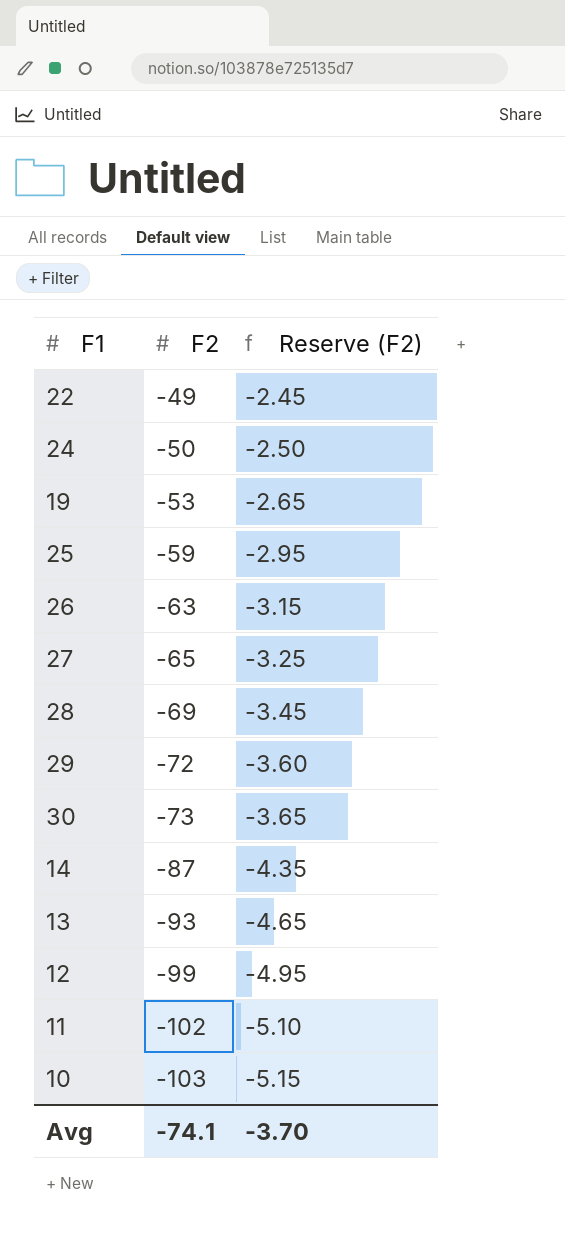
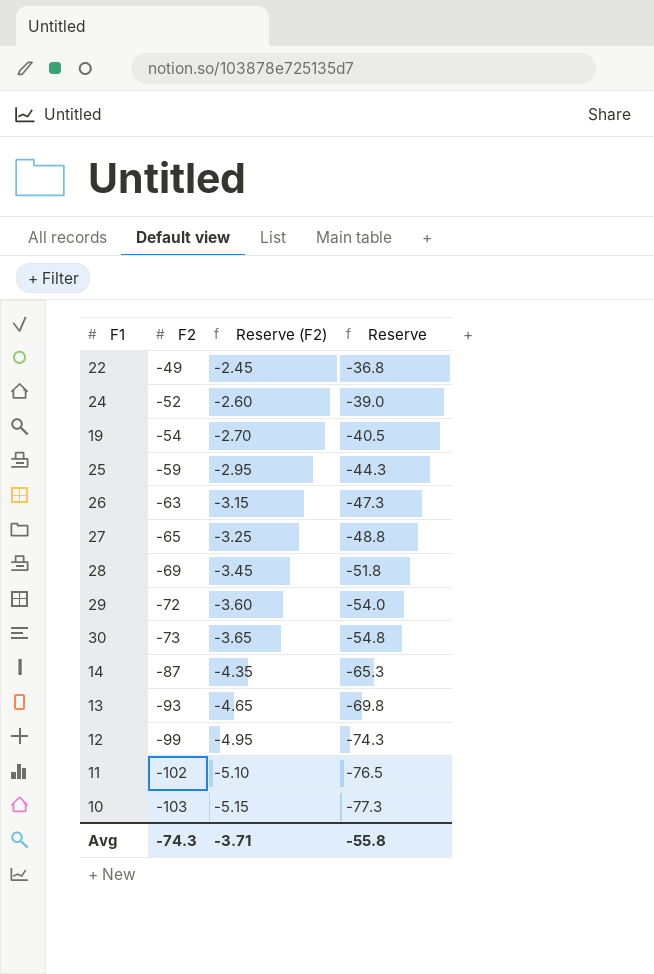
column Reserve | formula: none -> [F2] * 0.75
24 | F2: -50 -> -52
24 | Reserve (F2): -2.50 -> -2.60
19 | F2: -53 -> -54
19 | Reserve (F2): -2.65 -> -2.70
Avg | F2: -74.1 -> -74.3
Avg | Reserve (F2): -3.70 -> -3.71

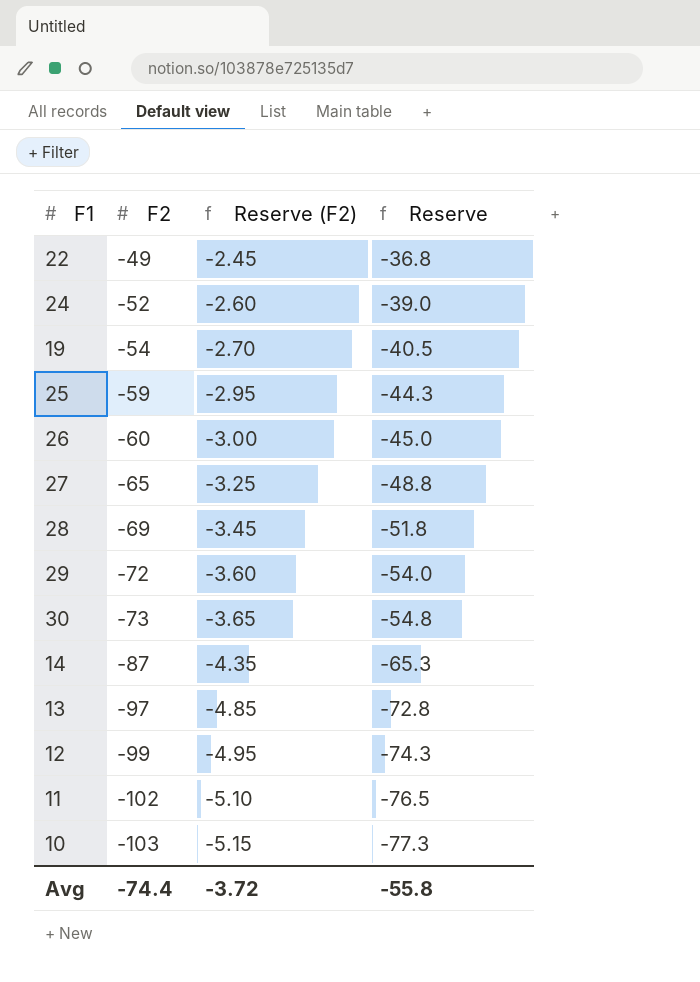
26 | F2: -63 -> -60
26 | Reserve (F2): -3.15 -> -3.00
26 | Reserve: -47.3 -> -45.0
13 | F2: -93 -> -97
13 | Reserve (F2): -4.65 -> -4.85
13 | Reserve: -69.8 -> -72.8
Avg | F2: -74.3 -> -74.4
Avg | Reserve (F2): -3.71 -> -3.72

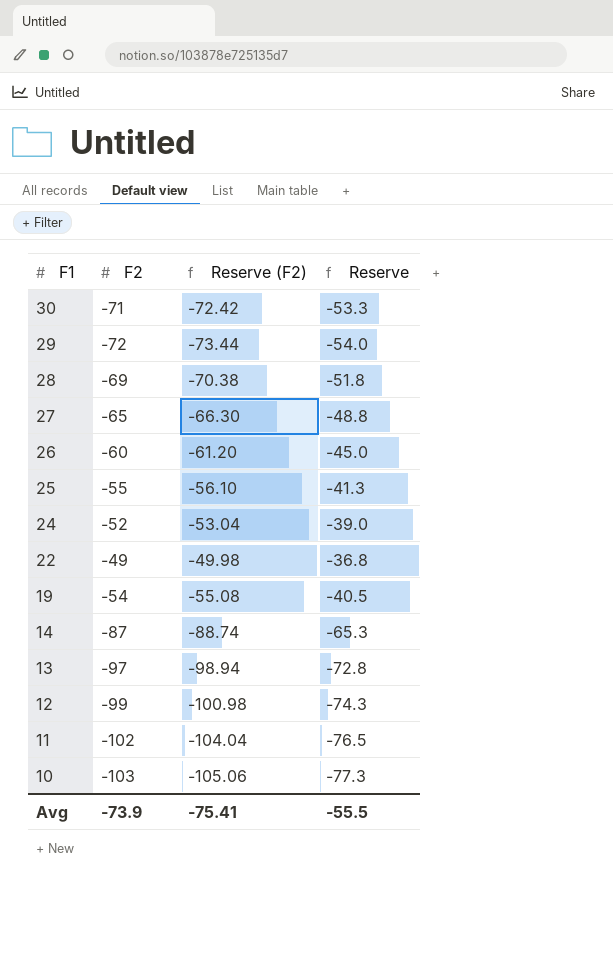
row order: F2 descending -> F1 descending
column Reserve (F2) | formula: [F2] * 0.05 -> [F2] * 1.02
30 | F2: -73 -> -71
30 | Reserve: -54.8 -> -53.3
25 | F2: -59 -> -55
25 | Reserve: -44.3 -> -41.3
Avg | F2: -74.4 -> -73.9
Avg | Reserve (F2): -3.72 -> -75.41
Avg | Reserve: -55.8 -> -55.5

